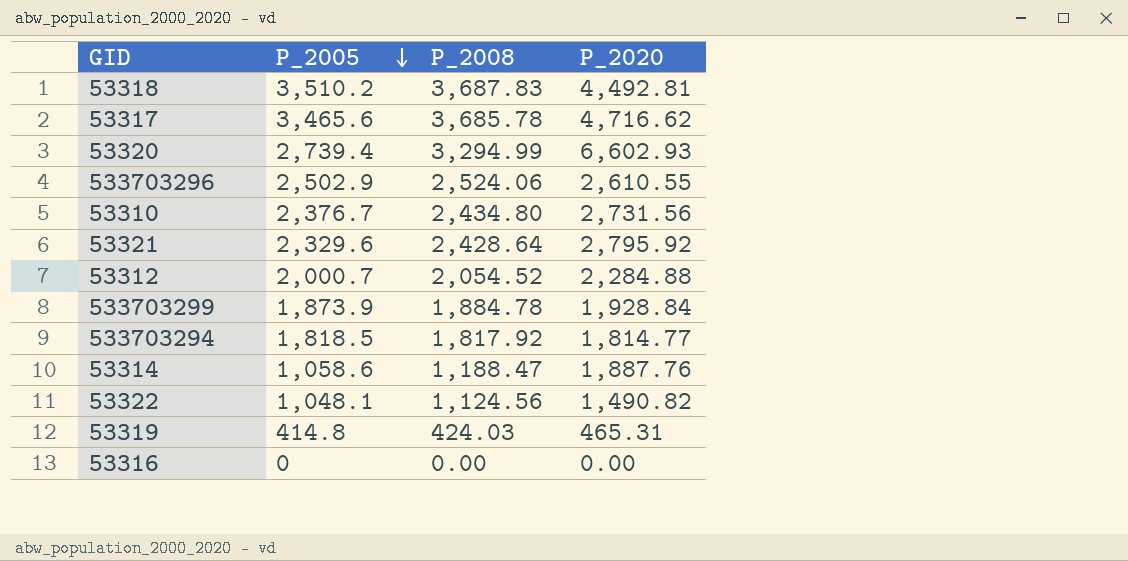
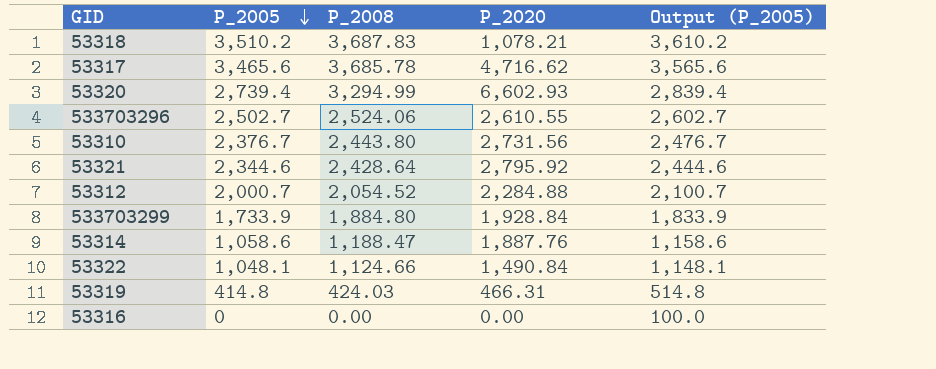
column Output (P_2005) | formula: none -> [P_2005] + 100
row 533703294: 1,818.5 | 1,817.92 | 1,814.77 -> none
53318 | P_2020: 4,492.81 -> 1,078.21
533703296 | P_2005: 2,502.9 -> 2,502.7
53310 | P_2008: 2,434.80 -> 2,443.80
53321 | P_2005: 2,329.6 -> 2,344.6
533703299 | P_2005: 1,873.9 -> 1,733.9
533703299 | P_2008: 1,884.78 -> 1,884.80
53322 | P_2008: 1,124.56 -> 1,124.66
53322 | P_2020: 1,490.82 -> 1,490.84
53319 | P_2020: 465.31 -> 466.31

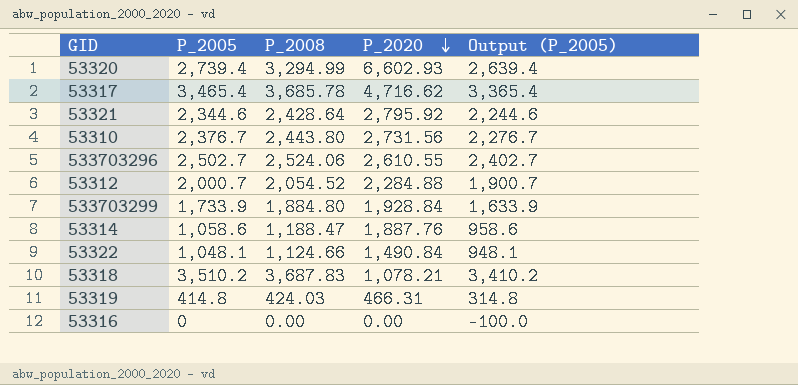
row order: P_2005 descending -> P_2020 descending
column Output (P_2005) | formula: [P_2005] + 100 -> [P_2005] - 100
53317 | P_2005: 3,465.6 -> 3,465.4

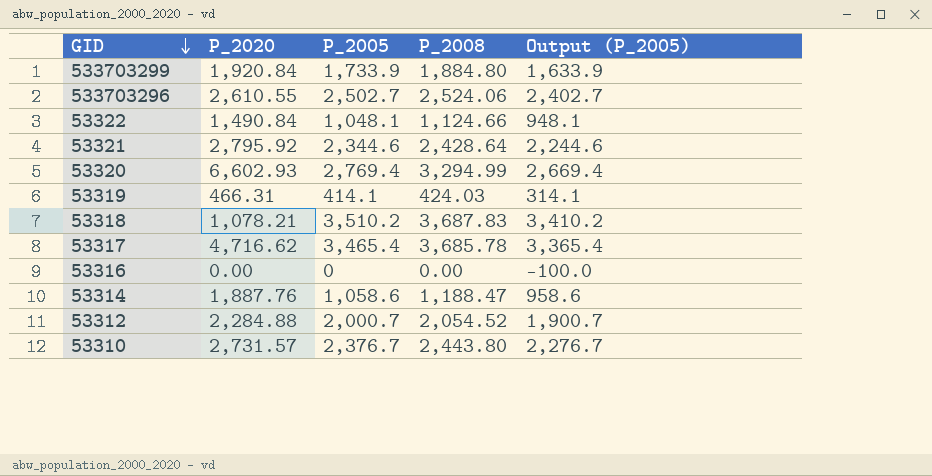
row order: P_2020 descending -> GID descending
column P_2020 | position: 4 -> 2
533703299 | P_2020: 1,928.84 -> 1,920.84
53320 | P_2005: 2,739.4 -> 2,769.4
53320 | Output (P_2005): 2,639.4 -> 2,669.4
53319 | P_2005: 414.8 -> 414.1
53319 | Output (P_2005): 314.8 -> 314.1
53310 | P_2020: 2,731.56 -> 2,731.57

